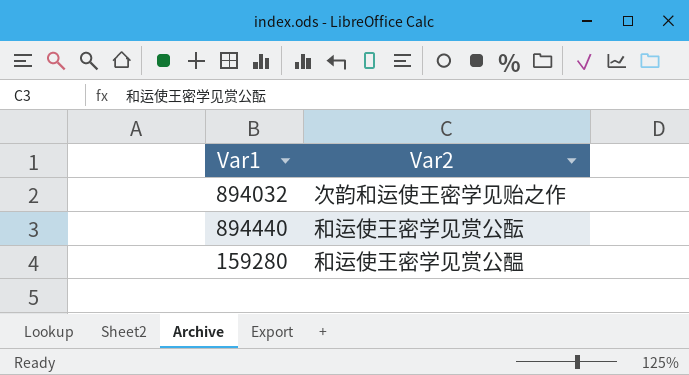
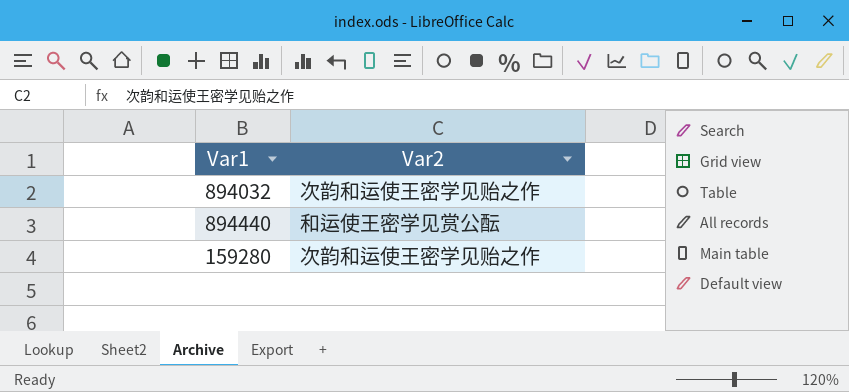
159280 | Var2: 和运使王密学见赏公醖 -> 次韵和运使王密学见贻之作

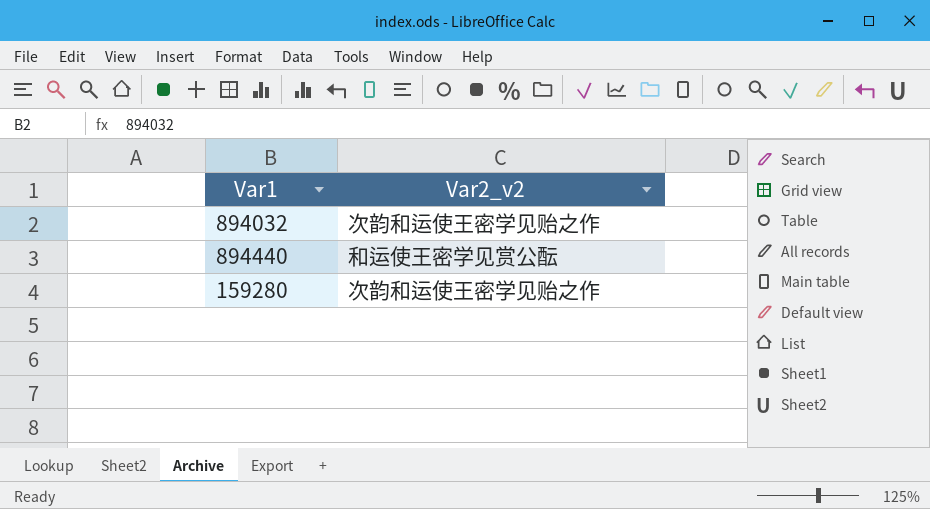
column name: Var2 -> Var2_v2

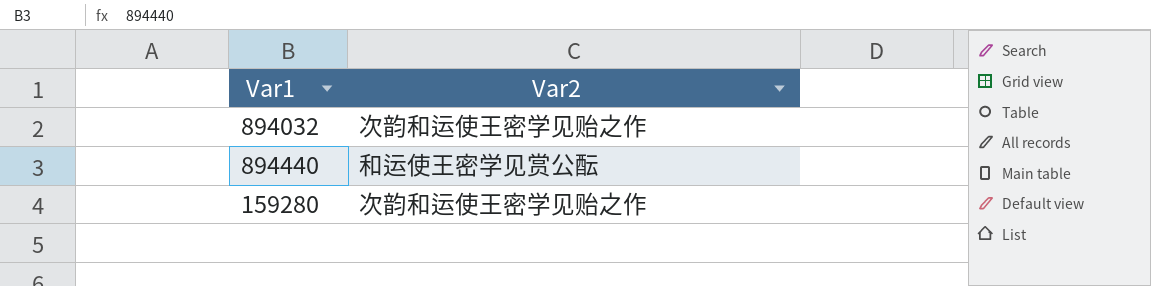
column name: Var2_v2 -> Var2

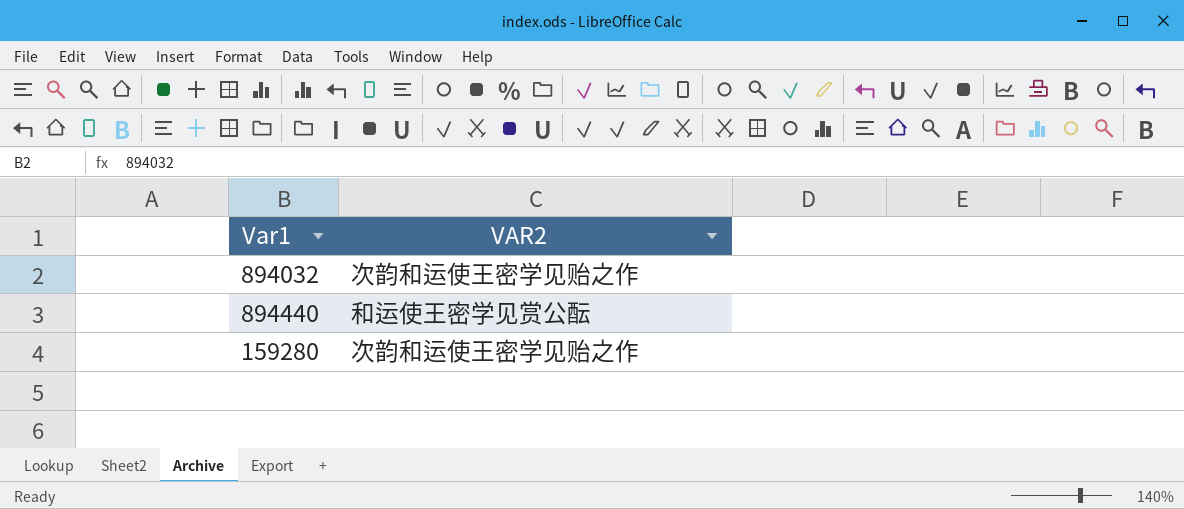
column name: Var2 -> VAR2

